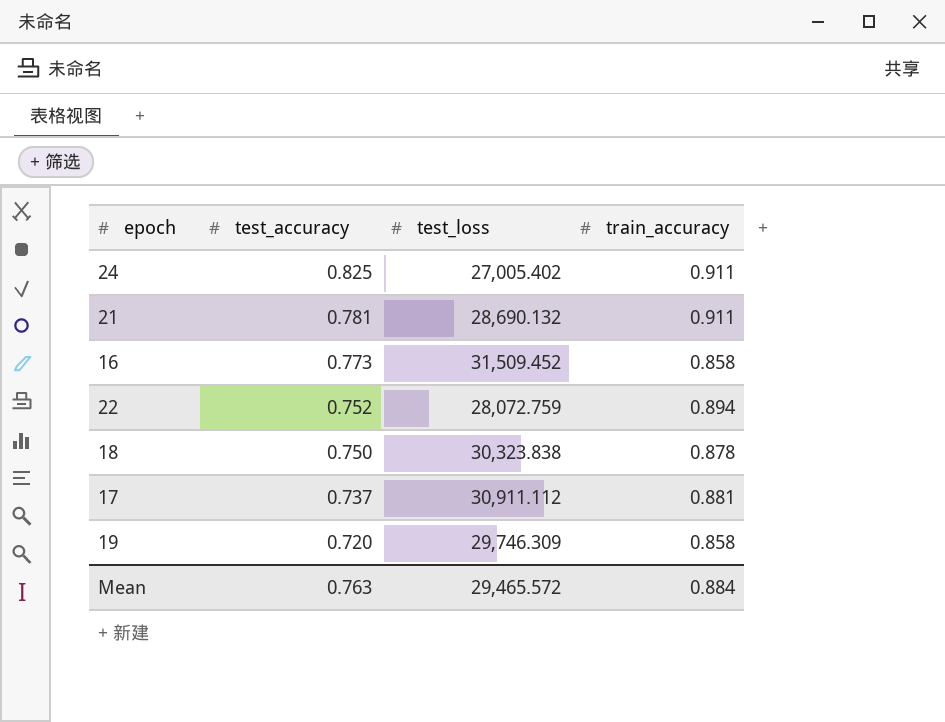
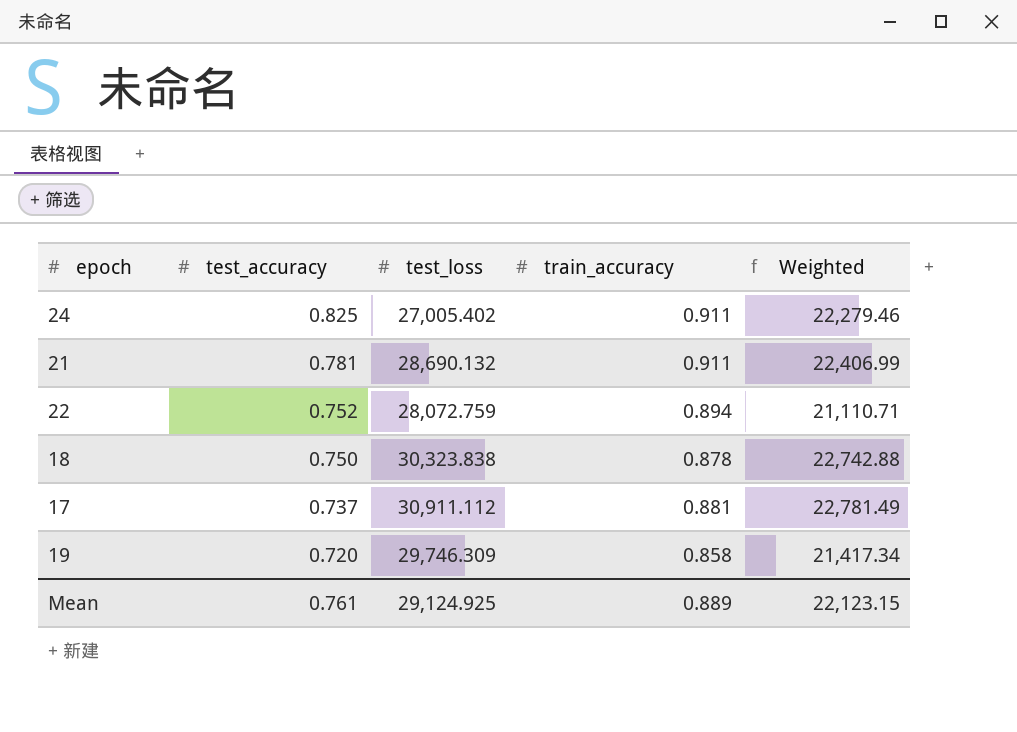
column Weighted | formula: none -> [test_accuracy] * [test_loss]
row 16: 0.773 | 31,509.452 | 0.858 -> none
Mean | test_accuracy: 0.763 -> 0.761
Mean | test_loss: 29,465.572 -> 29,124.925
Mean | train_accuracy: 0.884 -> 0.889

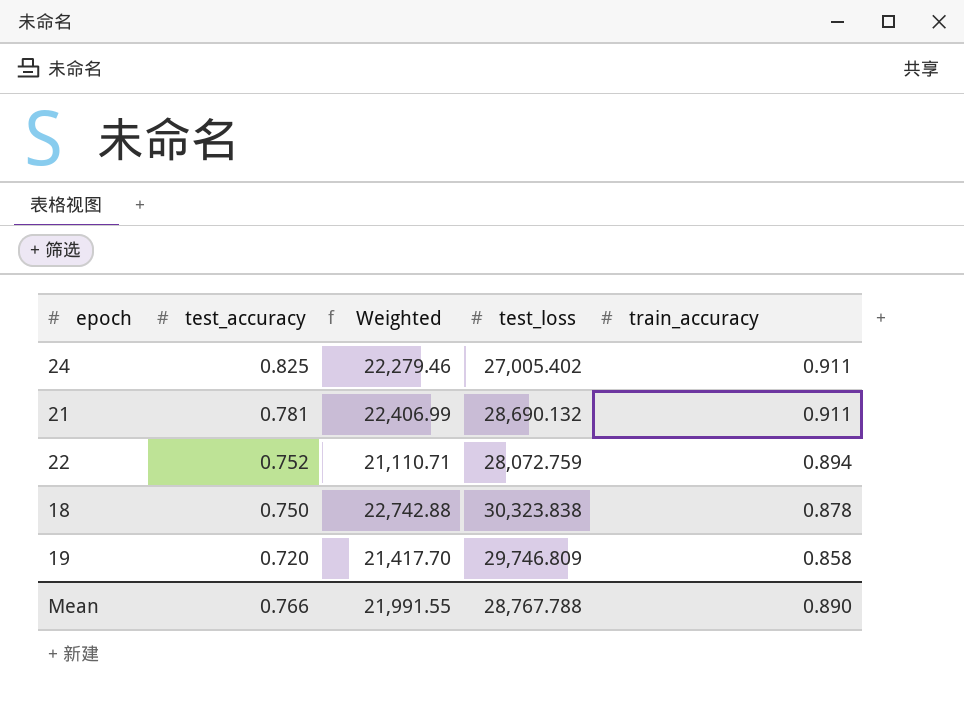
column Weighted | position: 5 -> 3
row 17: 0.737 | 30,911.112 | 0.881 | 22,781.49 -> none
19 | Weighted: 21,417.34 -> 21,417.70
19 | test_loss: 29,746.309 -> 29,746.809
Mean | test_accuracy: 0.761 -> 0.766
Mean | Weighted: 22,123.15 -> 21,991.55
Mean | test_loss: 29,124.925 -> 28,767.788
Mean | train_accuracy: 0.889 -> 0.890

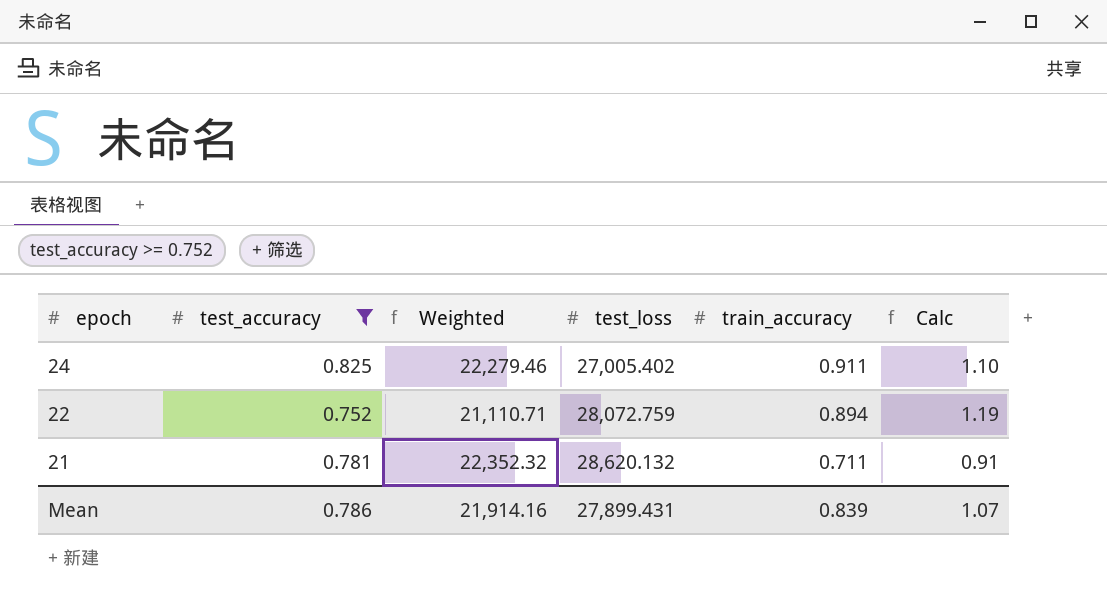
filter: none -> test_accuracy >= 0.752
row order: test_accuracy descending -> epoch descending
column Calc | formula: none -> [train_accuracy] / [test_accuracy]
21 | Weighted: 22,406.99 -> 22,352.32
21 | test_loss: 28,690.132 -> 28,620.132
21 | train_accuracy: 0.911 -> 0.711
Mean | test_accuracy: 0.766 -> 0.786
Mean | Weighted: 21,991.55 -> 21,914.16
Mean | test_loss: 28,767.788 -> 27,899.431
Mean | train_accuracy: 0.890 -> 0.839

